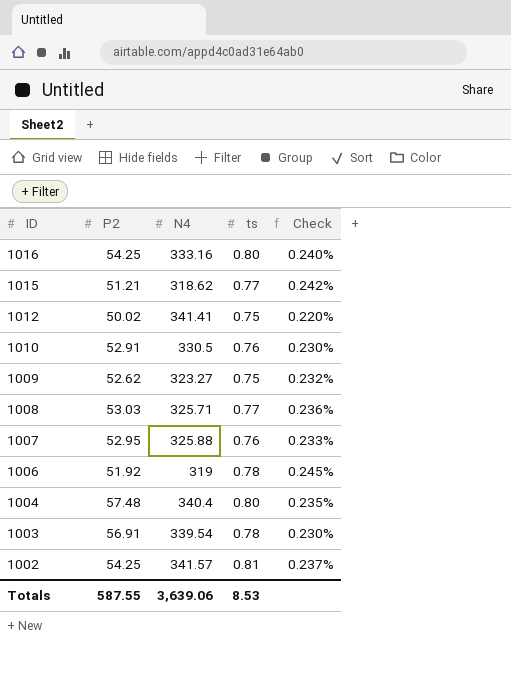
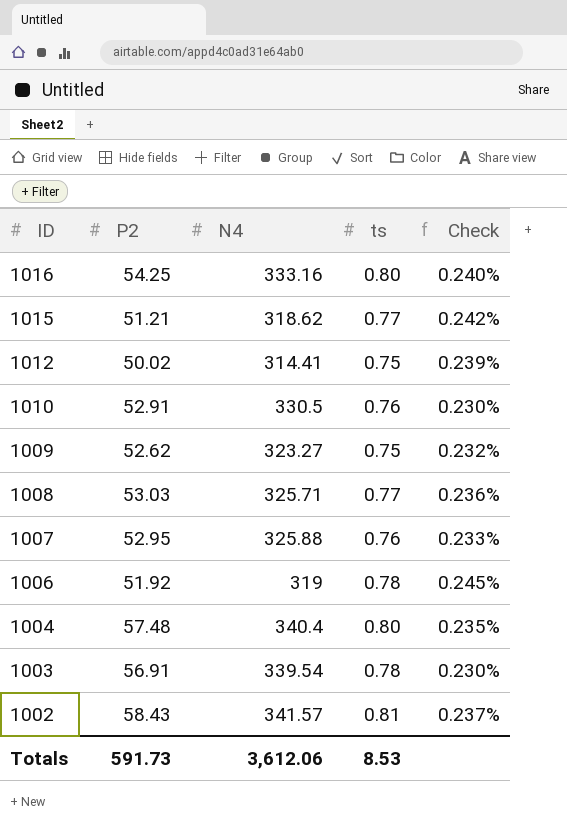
1012 | N4: 341.41 -> 314.41
1012 | Check: 0.220% -> 0.239%
1002 | P2: 54.25 -> 58.43
Totals | P2: 587.55 -> 591.73
Totals | N4: 3,639.06 -> 3,612.06

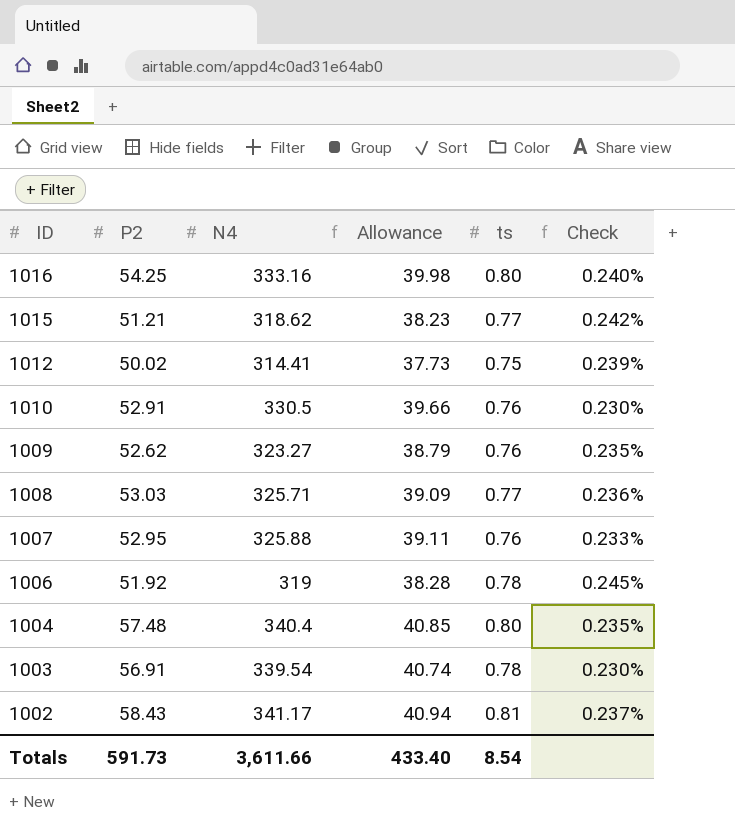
column Allowance | formula: none -> [N4] * 0.12
1009 | ts: 0.75 -> 0.76
1009 | Check: 0.232% -> 0.235%
1002 | N4: 341.57 -> 341.17
Totals | N4: 3,612.06 -> 3,611.66
Totals | ts: 8.53 -> 8.54

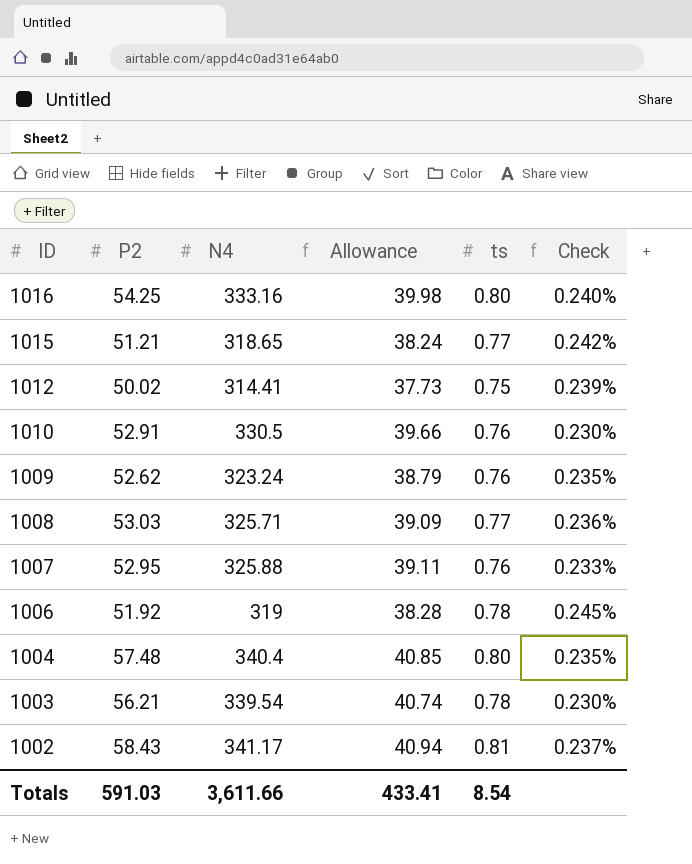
1015 | N4: 318.62 -> 318.65
1015 | Allowance: 38.23 -> 38.24
1009 | N4: 323.27 -> 323.24
1003 | P2: 56.91 -> 56.21
Totals | P2: 591.73 -> 591.03
Totals | Allowance: 433.40 -> 433.41

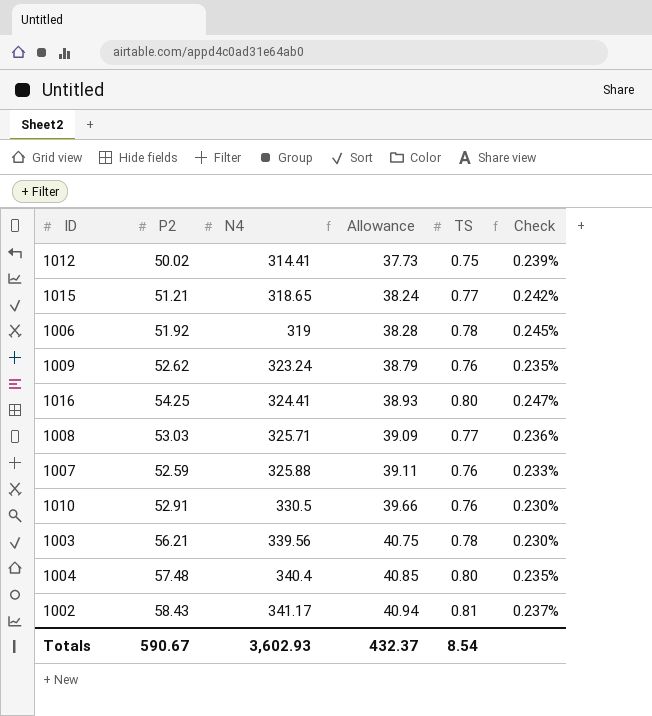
row order: ID descending -> N4 ascending
column name: ts -> TS
1016 | N4: 333.16 -> 324.41
1016 | Allowance: 39.98 -> 38.93
1016 | Check: 0.240% -> 0.247%
1007 | P2: 52.95 -> 52.59
1003 | N4: 339.54 -> 339.56
1003 | Allowance: 40.74 -> 40.75
Totals | P2: 591.03 -> 590.67
Totals | N4: 3,611.66 -> 3,602.93
Totals | Allowance: 433.41 -> 432.37

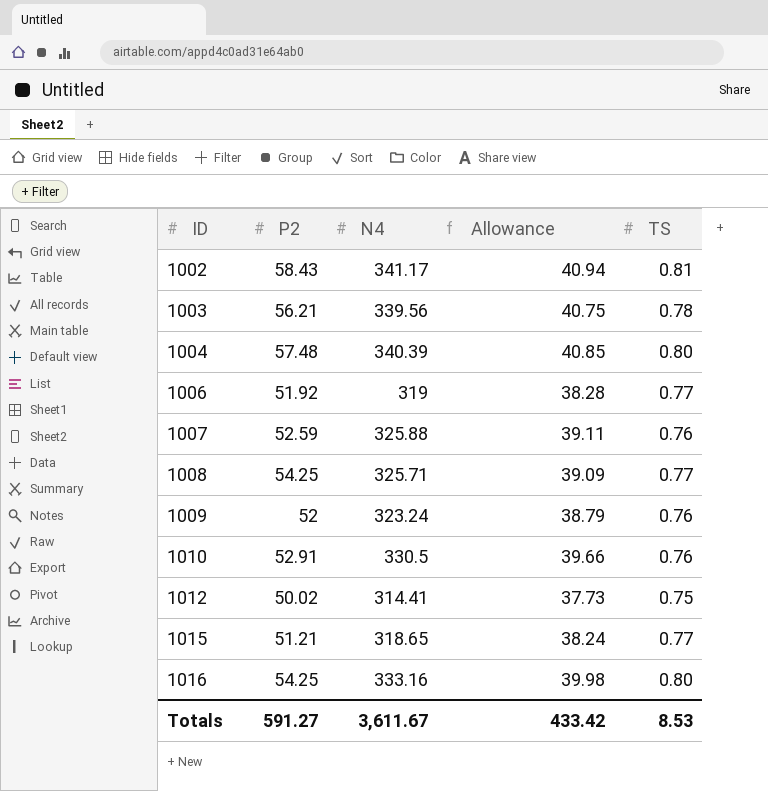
row order: N4 ascending -> ID ascending
column Check | formula: [TS] / [N4] -> none
1004 | N4: 340.4 -> 340.39
1006 | TS: 0.78 -> 0.77
1008 | P2: 53.03 -> 54.25
1009 | P2: 52.62 -> 52
1016 | N4: 324.41 -> 333.16
1016 | Allowance: 38.93 -> 39.98
Totals | P2: 590.67 -> 591.27
Totals | N4: 3,602.93 -> 3,611.67
Totals | Allowance: 432.37 -> 433.42
Totals | TS: 8.54 -> 8.53

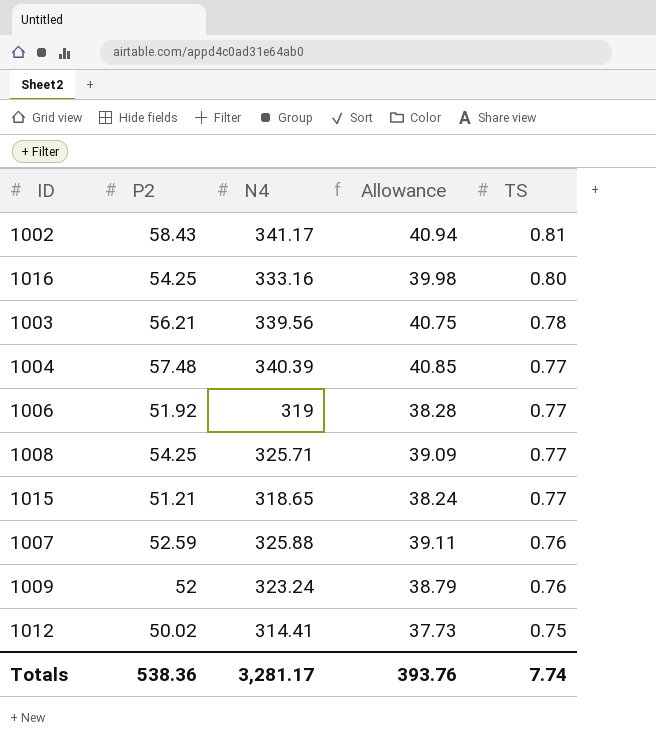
row order: ID ascending -> TS descending
row 1010: 52.91 | 330.5 | 39.66 | 0.76 -> none
1004 | TS: 0.80 -> 0.77
Totals | P2: 591.27 -> 538.36
Totals | N4: 3,611.67 -> 3,281.17
Totals | Allowance: 433.42 -> 393.76
Totals | TS: 8.53 -> 7.74

